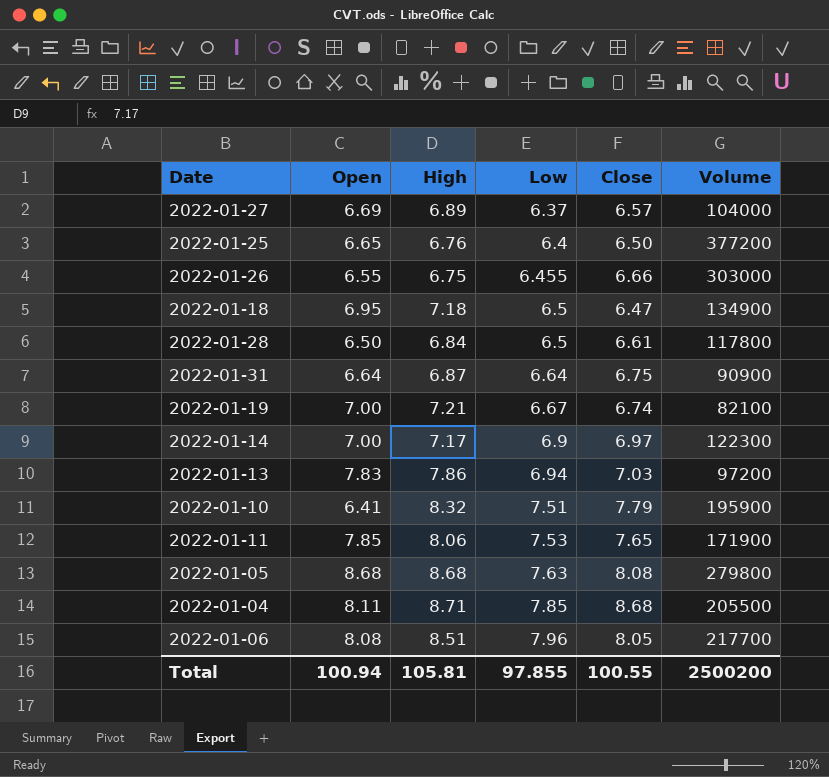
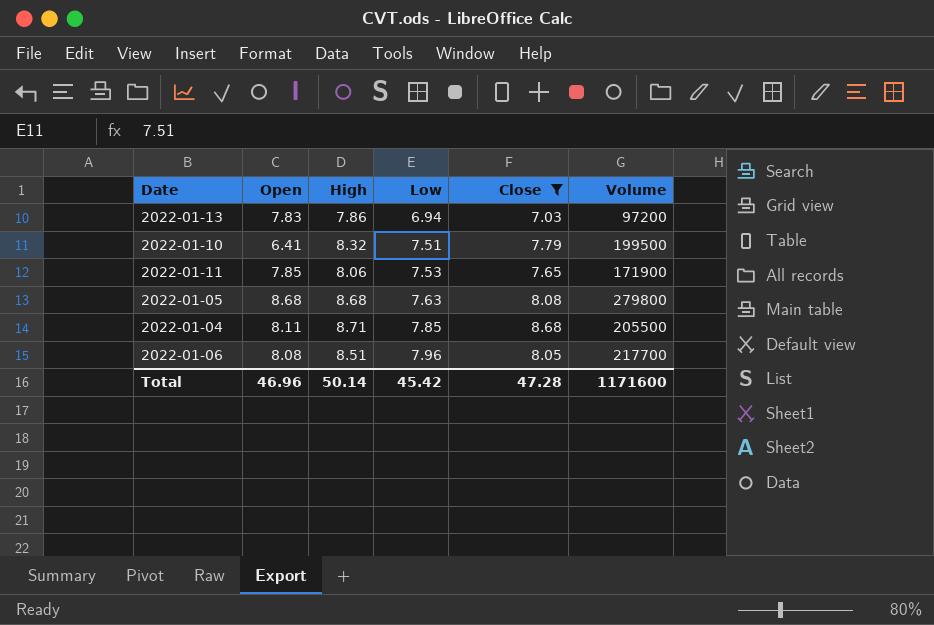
filter: none -> Close >= 7.03
2022-01-10 | Volume: 195900 -> 199500
Total | Open: 100.94 -> 46.96
Total | High: 105.81 -> 50.14
Total | Low: 97.855 -> 45.42
Total | Close: 100.55 -> 47.28
Total | Volume: 2500200 -> 1171600

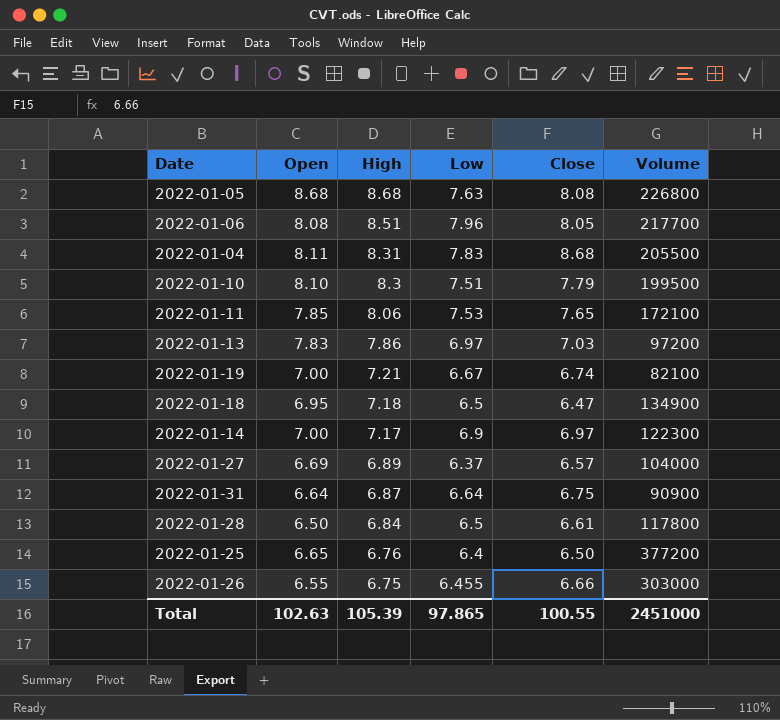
filter: Close >= 7.03 -> none
row order: Low ascending -> High descending
2022-01-05 | Volume: 279800 -> 226800
2022-01-04 | High: 8.71 -> 8.31
2022-01-04 | Low: 7.85 -> 7.83
2022-01-10 | Open: 6.41 -> 8.10
2022-01-10 | High: 8.32 -> 8.3
2022-01-11 | Volume: 171900 -> 172100
2022-01-13 | Low: 6.94 -> 6.97
Total | Open: 46.96 -> 102.63
Total | High: 50.14 -> 105.39
Total | Low: 45.42 -> 97.865
Total | Close: 47.28 -> 100.55
Total | Volume: 1171600 -> 2451000

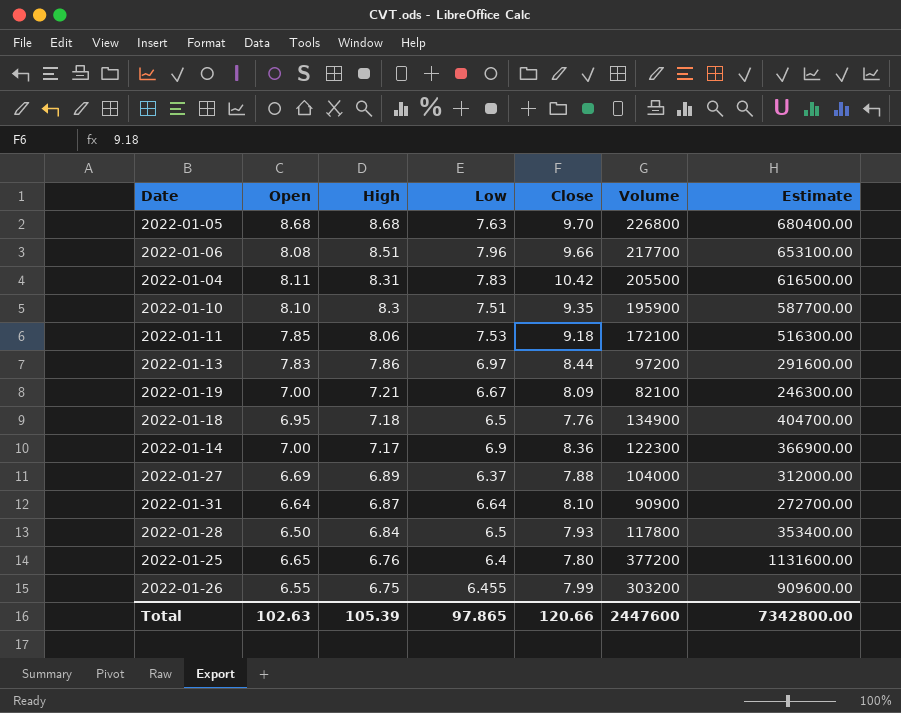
column Estimate | formula: none -> [Volume] * 3
2022-01-05 | Close: 8.08 -> 9.70
2022-01-06 | Close: 8.05 -> 9.66
2022-01-04 | Close: 8.68 -> 10.42
2022-01-10 | Close: 7.79 -> 9.35
2022-01-10 | Volume: 199500 -> 195900
2022-01-11 | Close: 7.65 -> 9.18
2022-01-13 | Close: 7.03 -> 8.44
2022-01-19 | Close: 6.74 -> 8.09
2022-01-18 | Close: 6.47 -> 7.76
2022-01-14 | Close: 6.97 -> 8.36
2022-01-27 | Close: 6.57 -> 7.88
2022-01-31 | Close: 6.75 -> 8.10
2022-01-28 | Close: 6.61 -> 7.93
2022-01-25 | Close: 6.50 -> 7.80
2022-01-26 | Close: 6.66 -> 7.99
2022-01-26 | Volume: 303000 -> 303200
Total | Close: 100.55 -> 120.66
Total | Volume: 2451000 -> 2447600

